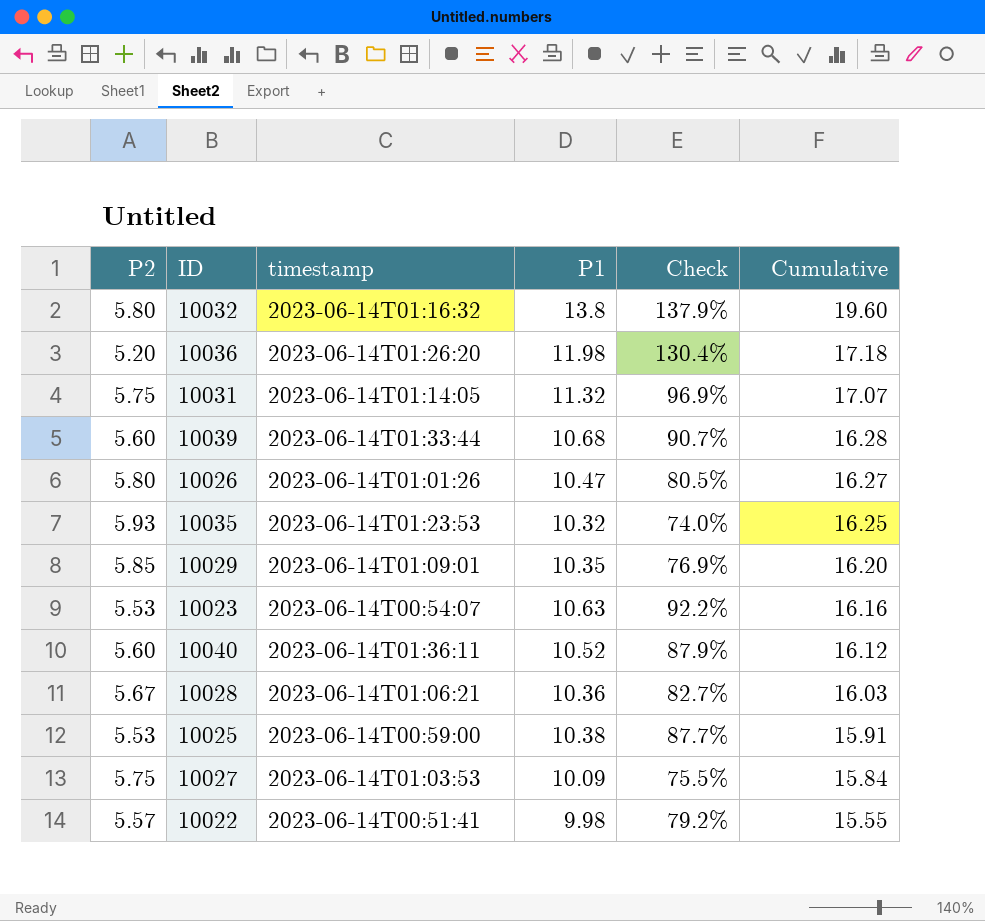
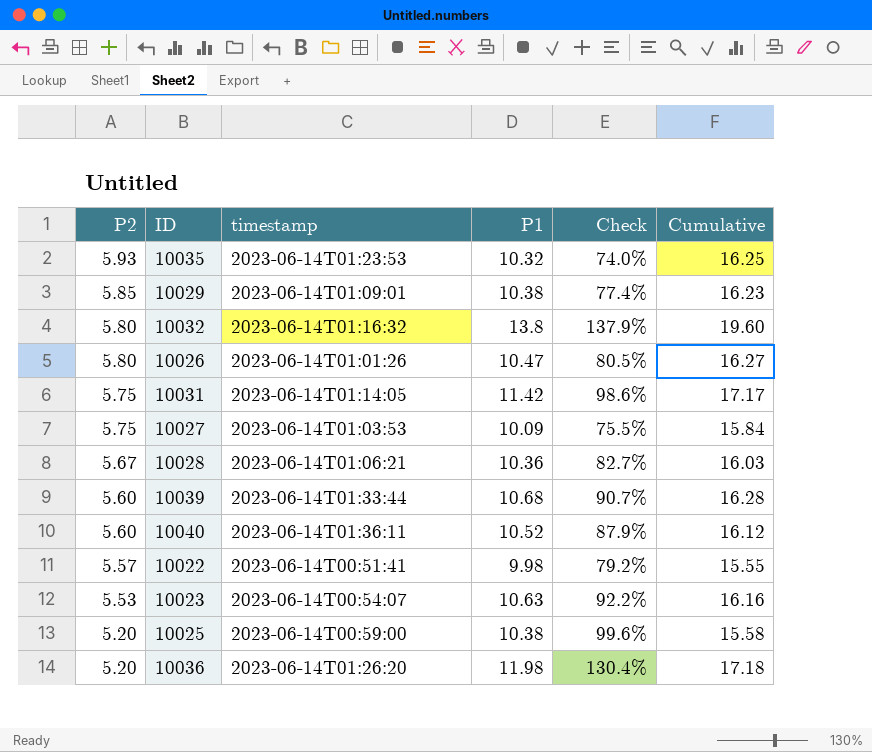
row order: Cumulative descending -> P2 descending
10029 | P1: 10.35 -> 10.38
10029 | Check: 76.9% -> 77.4%
10029 | Cumulative: 16.20 -> 16.23
10031 | P1: 11.32 -> 11.42
10031 | Check: 96.9% -> 98.6%
10031 | Cumulative: 17.07 -> 17.17
10025 | P2: 5.53 -> 5.20
10025 | Check: 87.7% -> 99.6%
10025 | Cumulative: 15.91 -> 15.58

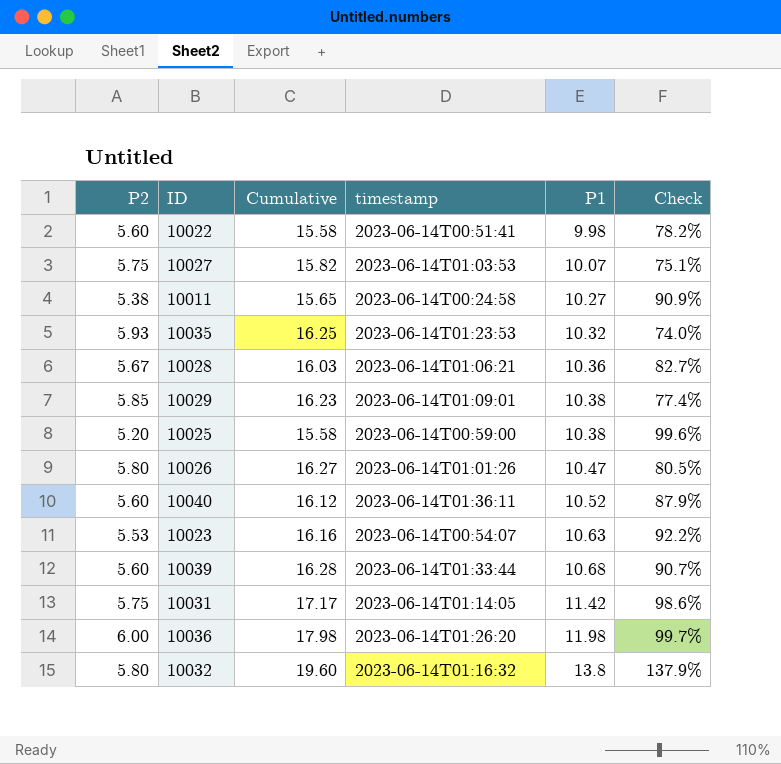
row order: P2 descending -> P1 ascending
column Cumulative | position: 6 -> 3
10022 | P2: 5.57 -> 5.60
10022 | Cumulative: 15.55 -> 15.58
10022 | Check: 79.2% -> 78.2%
10027 | Cumulative: 15.84 -> 15.82
10027 | P1: 10.09 -> 10.07
10027 | Check: 75.5% -> 75.1%
row 10011: none -> 5.38 | 15.65 | 2023-06-14T00:24:58 | 10.27 | 90.9%
10036 | P2: 5.20 -> 6.00
10036 | Cumulative: 17.18 -> 17.98
10036 | Check: 130.4% -> 99.7%

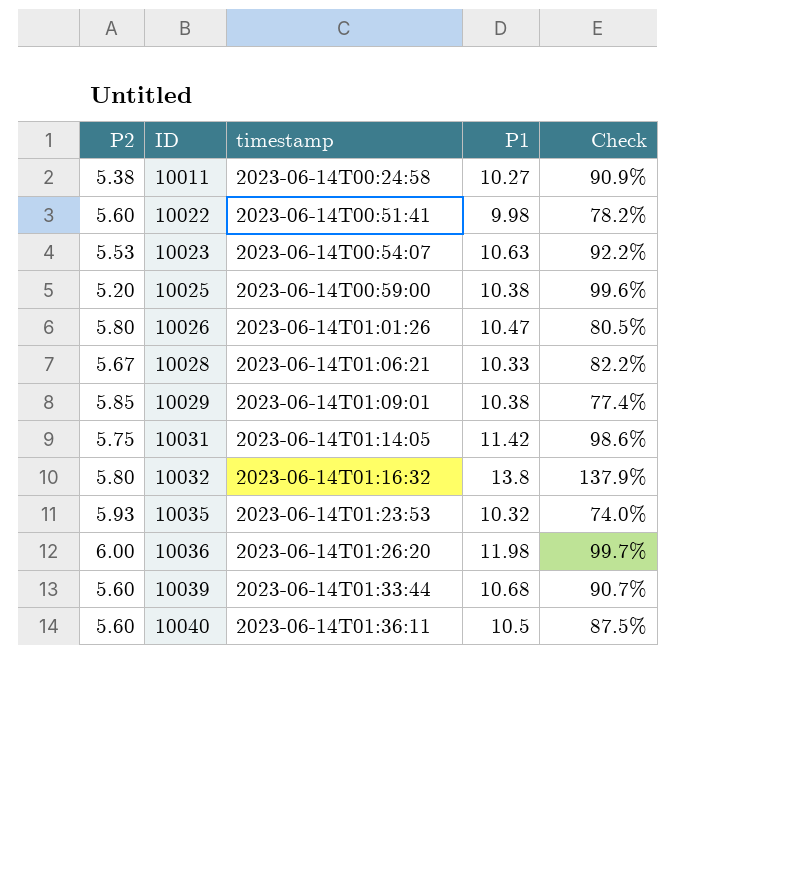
row order: P1 ascending -> ID ascending
column Cumulative | formula: [P2] + [P1] -> none
row 10027: 5.75 | 15.82 | 2023-06-14T01:03:53 | 10.07 | 75.1% -> none
10028 | P1: 10.36 -> 10.33
10028 | Check: 82.7% -> 82.2%
10040 | P1: 10.52 -> 10.5
10040 | Check: 87.9% -> 87.5%

